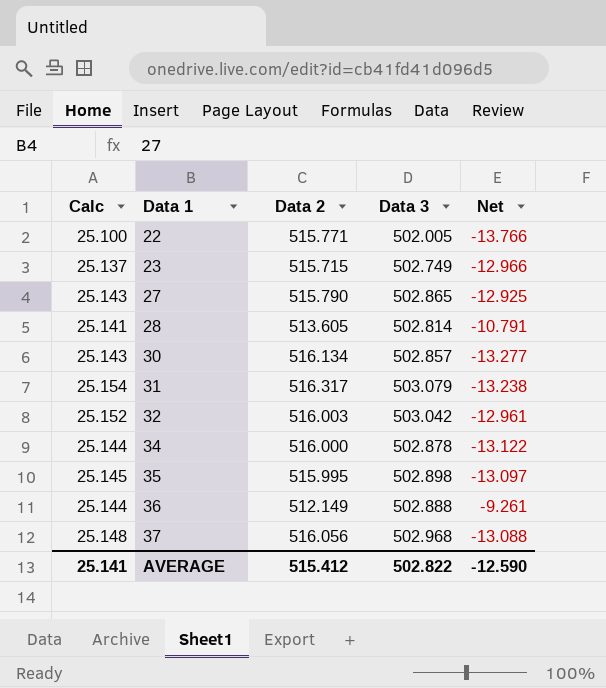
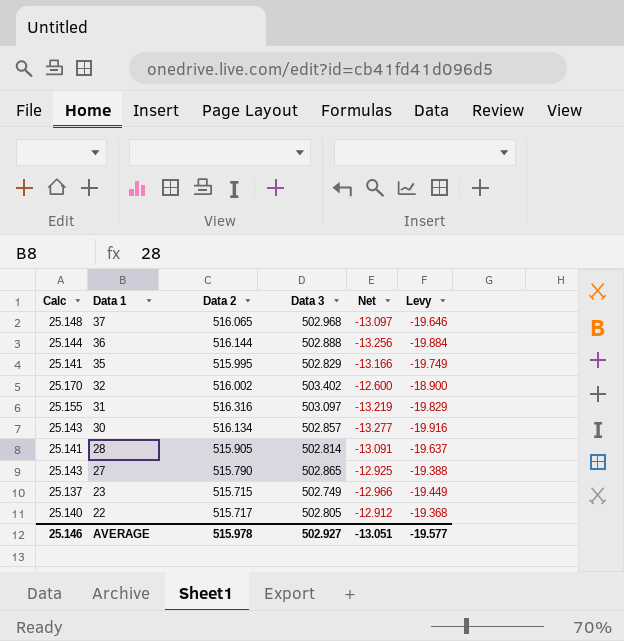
row order: Data 1 ascending -> Data 1 descending
column Levy | formula: none -> [Net] * 1.5
row 34: 25.144 | 516.000 | 502.878 | -13.122 -> none
37 | Data 2: 516.056 -> 516.065
37 | Net: -13.088 -> -13.097
36 | Data 2: 512.149 -> 516.144
36 | Net: -9.261 -> -13.256
35 | Calc: 25.145 -> 25.141
35 | Data 3: 502.898 -> 502.829
35 | Net: -13.097 -> -13.166
32 | Calc: 25.152 -> 25.170
32 | Data 2: 516.003 -> 516.002
32 | Data 3: 503.042 -> 503.402
32 | Net: -12.961 -> -12.600
31 | Calc: 25.154 -> 25.155
31 | Data 2: 516.317 -> 516.316
31 | Data 3: 503.079 -> 503.097
31 | Net: -13.238 -> -13.219
28 | Data 2: 513.605 -> 515.905
28 | Net: -10.791 -> -13.091
22 | Calc: 25.100 -> 25.140
22 | Data 2: 515.771 -> 515.717
22 | Data 3: 502.005 -> 502.805
22 | Net: -13.766 -> -12.912
AVERAGE | Calc: 25.141 -> 25.146
AVERAGE | Data 2: 515.412 -> 515.978
AVERAGE | Data 3: 502.822 -> 502.927
AVERAGE | Net: -12.590 -> -13.051

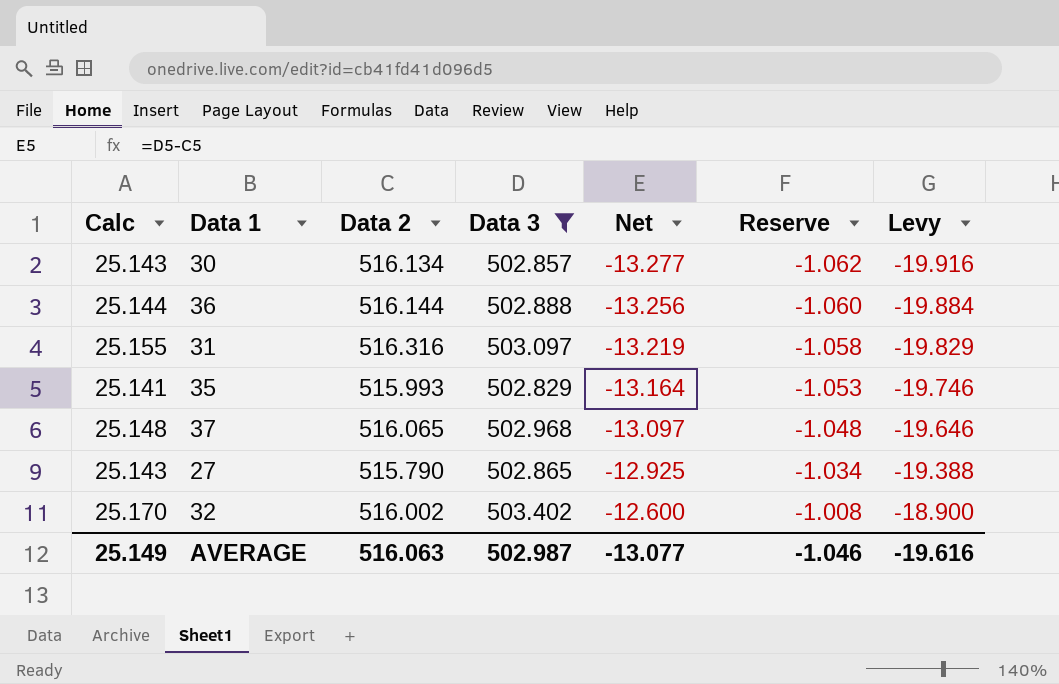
filter: none -> Data 3 >= 502.829
row order: Data 1 descending -> Net ascending
column Reserve | formula: none -> [Net] * 0.08
35 | Data 2: 515.995 -> 515.993
35 | Net: -13.166 -> -13.164
35 | Levy: -19.749 -> -19.746
AVERAGE | Calc: 25.146 -> 25.149
AVERAGE | Data 2: 515.978 -> 516.063
AVERAGE | Data 3: 502.927 -> 502.987
AVERAGE | Net: -13.051 -> -13.077
AVERAGE | Levy: -19.577 -> -19.616

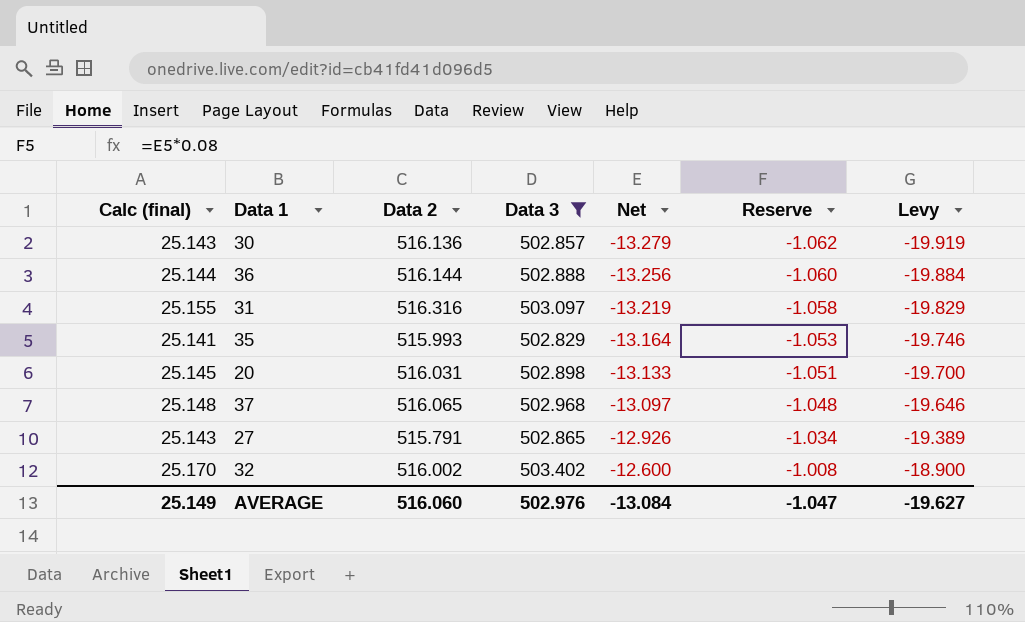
column name: Calc -> Calc (final)
30 | Data 2: 516.134 -> 516.136
30 | Net: -13.277 -> -13.279
30 | Levy: -19.916 -> -19.919
row 20: none -> 25.145 | 516.031 | 502.898 | -13.133 | -1.051 | -19.700
27 | Data 2: 515.790 -> 515.791
27 | Net: -12.925 -> -12.926
27 | Levy: -19.388 -> -19.389
AVERAGE | Data 2: 516.063 -> 516.060
AVERAGE | Data 3: 502.987 -> 502.976
AVERAGE | Net: -13.077 -> -13.084
AVERAGE | Reserve: -1.046 -> -1.047
AVERAGE | Levy: -19.616 -> -19.627

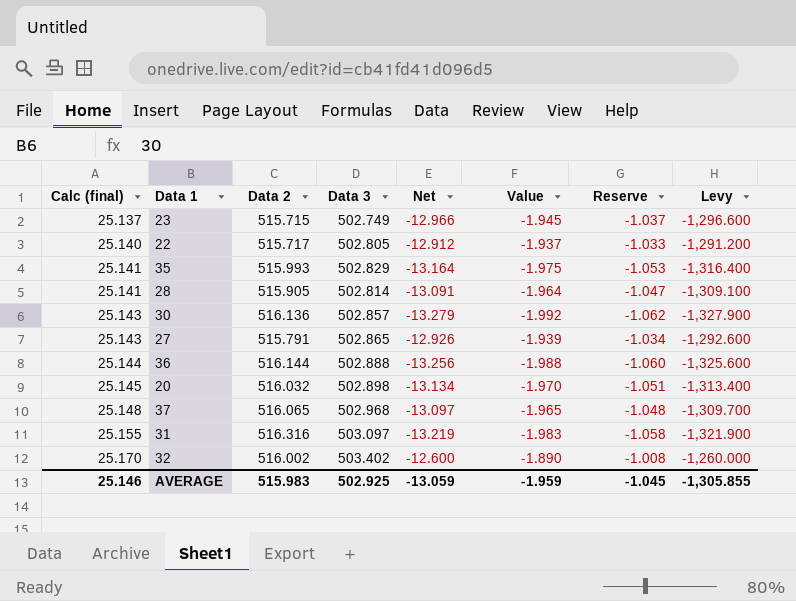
filter: Data 3 >= 502.829 -> none
row order: Net ascending -> Calc (final) ascending
column Value | formula: none -> [Net] * 0.15
column Levy | formula: [Net] * 1.5 -> [Net] * 100
20 | Data 2: 516.031 -> 516.032
20 | Net: -13.133 -> -13.134
AVERAGE | Calc (final): 25.149 -> 25.146
AVERAGE | Data 2: 516.060 -> 515.983
AVERAGE | Data 3: 502.976 -> 502.925
AVERAGE | Net: -13.084 -> -13.059
AVERAGE | Reserve: -1.047 -> -1.045
AVERAGE | Levy: -19.627 -> -1,305.855

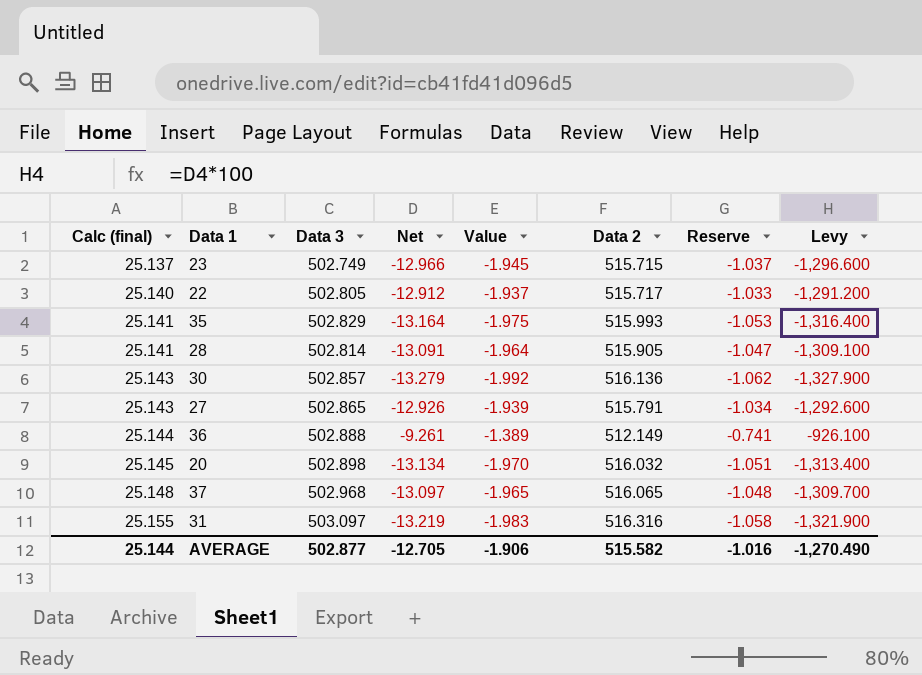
column Data 2 | position: 3 -> 6
row 32: 25.170 | 516.002 | 503.402 | -12.600 | -1.890 | -1.008 | -1,260.000 -> none
36 | Net: -13.256 -> -9.261
36 | Value: -1.988 -> -1.389
36 | Data 2: 516.144 -> 512.149
36 | Reserve: -1.060 -> -0.741
36 | Levy: -1,325.600 -> -926.100
AVERAGE | Calc (final): 25.146 -> 25.144
AVERAGE | Data 3: 502.925 -> 502.877
AVERAGE | Net: -13.059 -> -12.705
AVERAGE | Value: -1.959 -> -1.906
AVERAGE | Data 2: 515.983 -> 515.582
AVERAGE | Reserve: -1.045 -> -1.016
AVERAGE | Levy: -1,305.855 -> -1,270.490

